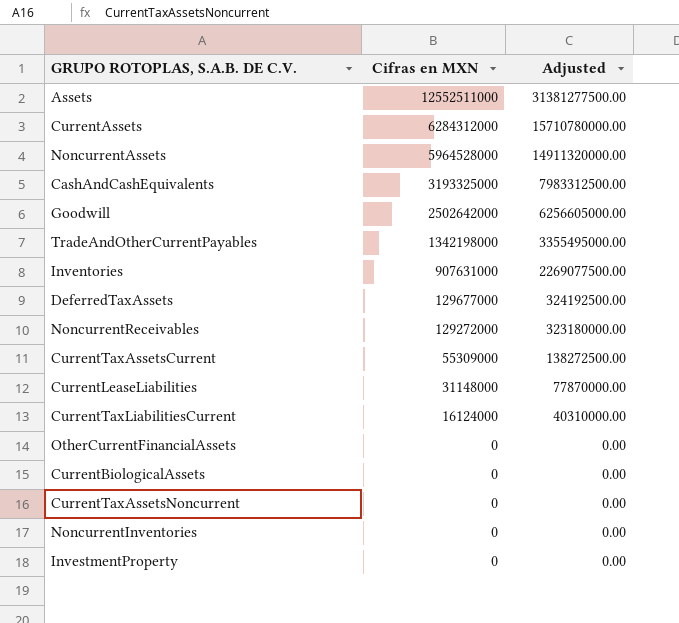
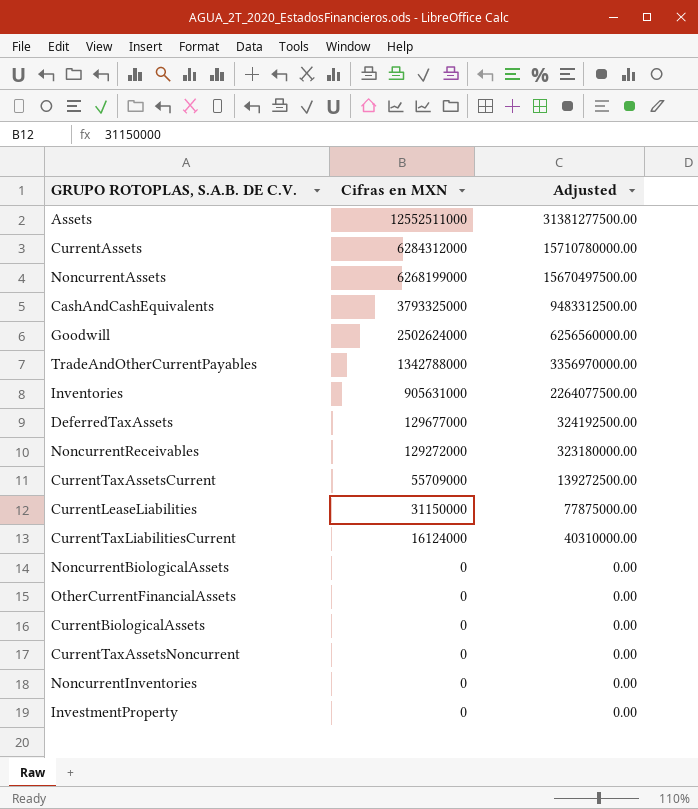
NoncurrentAssets | Cifras en MXN: 5964528000 -> 6268199000
NoncurrentAssets | Adjusted: 14911320000.00 -> 15670497500.00
CashAndCashEquivalents | Cifras en MXN: 3193325000 -> 3793325000
CashAndCashEquivalents | Adjusted: 7983312500.00 -> 9483312500.00
Goodwill | Cifras en MXN: 2502642000 -> 2502624000
Goodwill | Adjusted: 6256605000.00 -> 6256560000.00
TradeAndOtherCurrentPayables | Cifras en MXN: 1342198000 -> 1342788000
TradeAndOtherCurrentPayables | Adjusted: 3355495000.00 -> 3356970000.00
Inventories | Cifras en MXN: 907631000 -> 905631000
Inventories | Adjusted: 2269077500.00 -> 2264077500.00
CurrentTaxAssetsCurrent | Cifras en MXN: 55309000 -> 55709000
CurrentTaxAssetsCurrent | Adjusted: 138272500.00 -> 139272500.00
CurrentLeaseLiabilities | Cifras en MXN: 31148000 -> 31150000
CurrentLeaseLiabilities | Adjusted: 77870000.00 -> 77875000.00
row NoncurrentBiologicalAssets: none -> 0 | 0.00

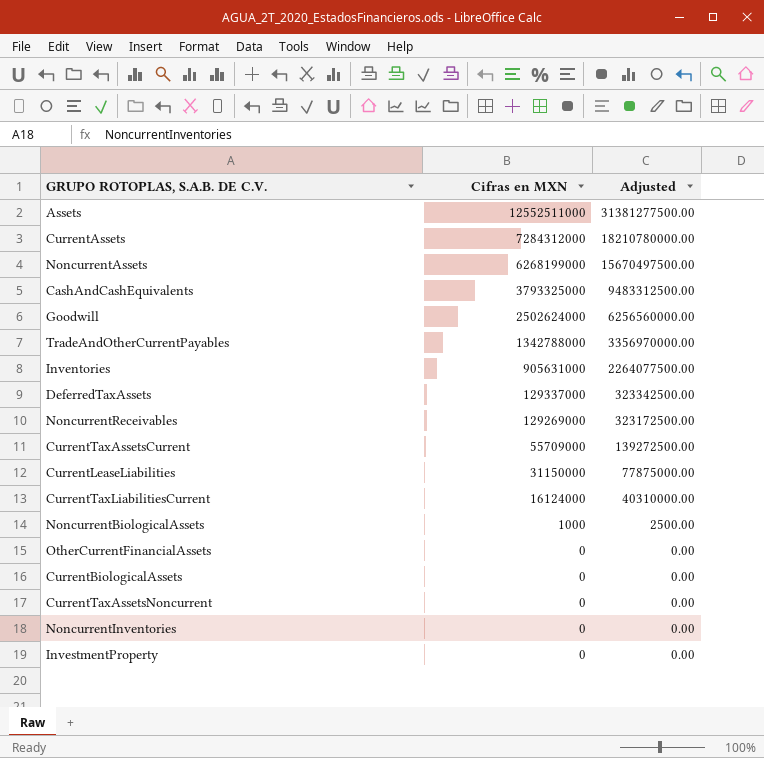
CurrentAssets | Cifras en MXN: 6284312000 -> 7284312000
CurrentAssets | Adjusted: 15710780000.00 -> 18210780000.00
DeferredTaxAssets | Cifras en MXN: 129677000 -> 129337000
DeferredTaxAssets | Adjusted: 324192500.00 -> 323342500.00
NoncurrentReceivables | Cifras en MXN: 129272000 -> 129269000
NoncurrentReceivables | Adjusted: 323180000.00 -> 323172500.00
NoncurrentBiologicalAssets | Cifras en MXN: 0 -> 1000
NoncurrentBiologicalAssets | Adjusted: 0.00 -> 2500.00

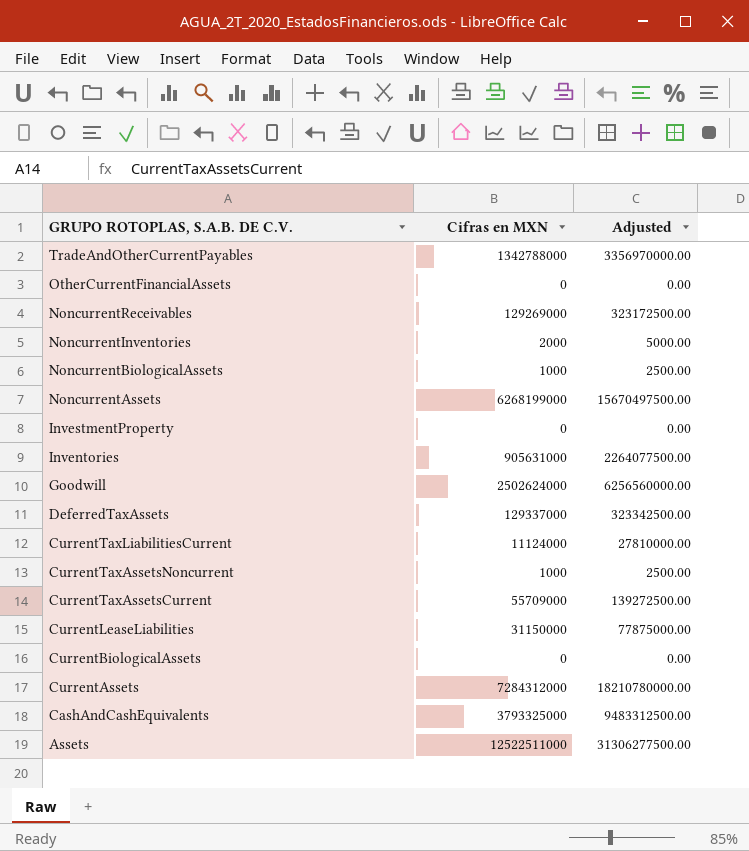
row order: Cifras en MXN descending -> GRUPO ROTOPLAS, S.A.B. DE C.V. descending
NoncurrentInventories | Cifras en MXN: 0 -> 2000
NoncurrentInventories | Adjusted: 0.00 -> 5000.00
CurrentTaxLiabilitiesCurrent | Cifras en MXN: 16124000 -> 11124000
CurrentTaxLiabilitiesCurrent | Adjusted: 40310000.00 -> 27810000.00
CurrentTaxAssetsNoncurrent | Cifras en MXN: 0 -> 1000
CurrentTaxAssetsNoncurrent | Adjusted: 0.00 -> 2500.00
Assets | Cifras en MXN: 12552511000 -> 12522511000
Assets | Adjusted: 31381277500.00 -> 31306277500.00

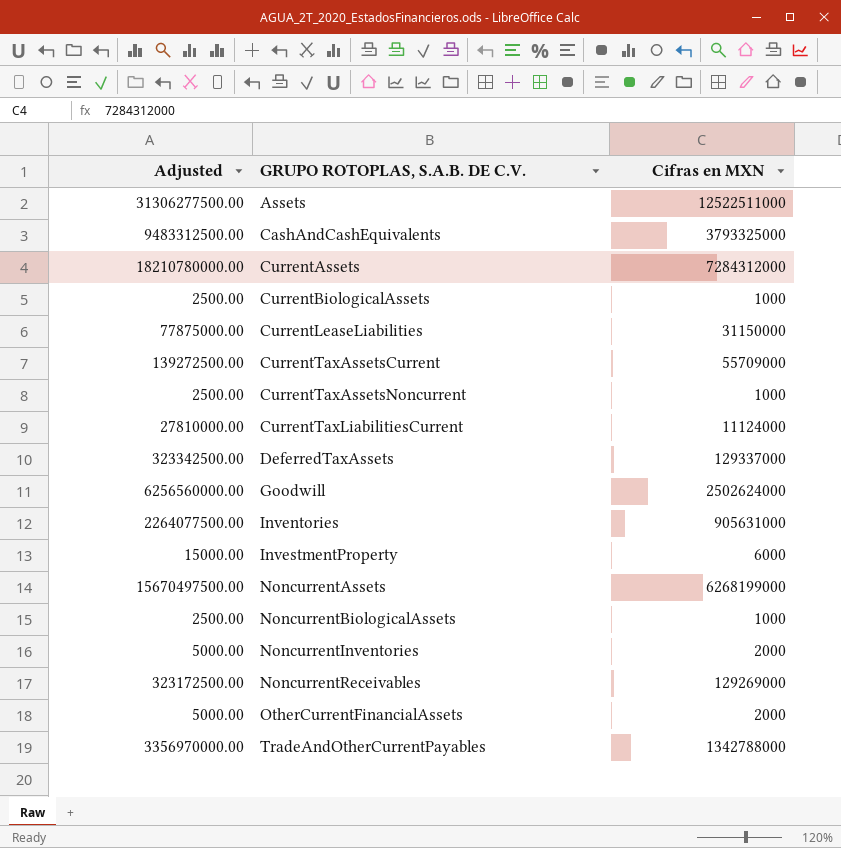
row order: GRUPO ROTOPLAS, S.A.B. DE C.V. descending -> GRUPO ROTOPLAS, S.A.B. DE C.V. ascending
column Adjusted | position: 3 -> 1
CurrentBiologicalAssets | Adjusted: 0.00 -> 2500.00
CurrentBiologicalAssets | Cifras en MXN: 0 -> 1000
InvestmentProperty | Adjusted: 0.00 -> 15000.00
InvestmentProperty | Cifras en MXN: 0 -> 6000
OtherCurrentFinancialAssets | Adjusted: 0.00 -> 5000.00
OtherCurrentFinancialAssets | Cifras en MXN: 0 -> 2000

